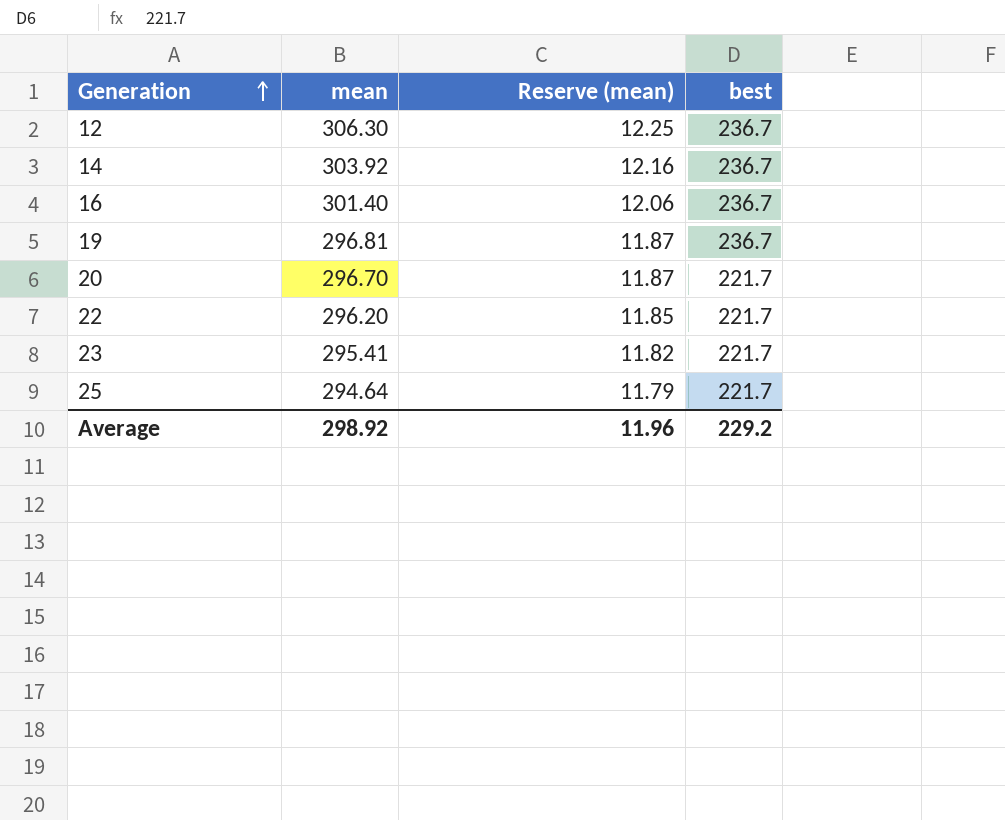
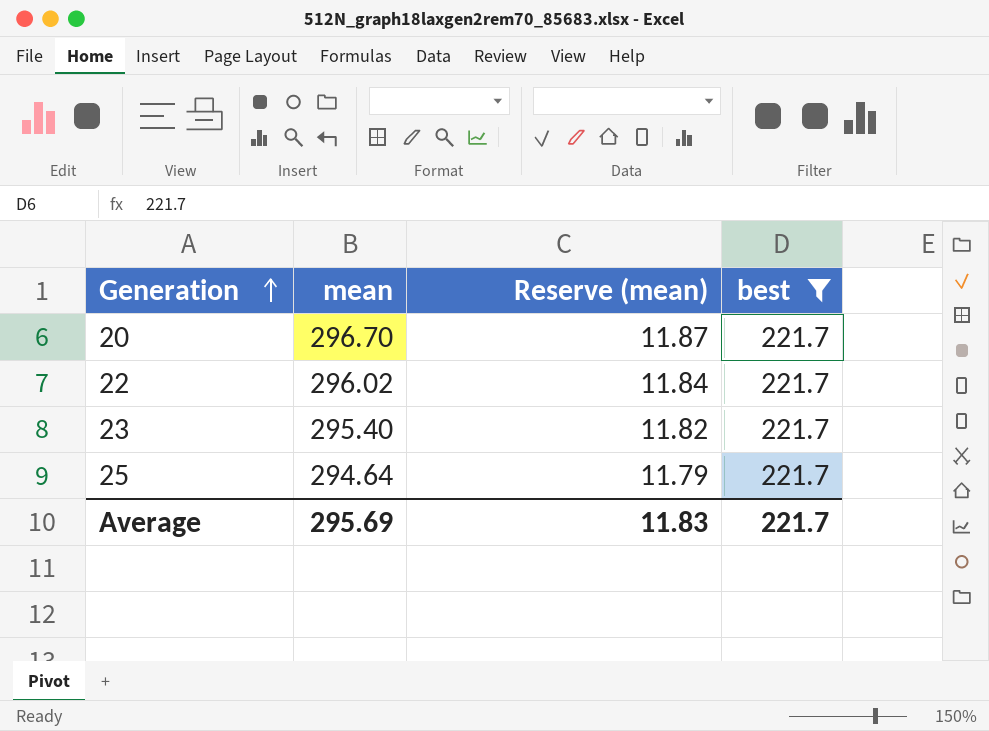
filter: none -> best = 221.7
22 | mean: 296.20 -> 296.02
22 | Reserve (mean): 11.85 -> 11.84
23 | mean: 295.41 -> 295.40
Average | mean: 298.92 -> 295.69
Average | Reserve (mean): 11.96 -> 11.83
Average | best: 229.2 -> 221.7

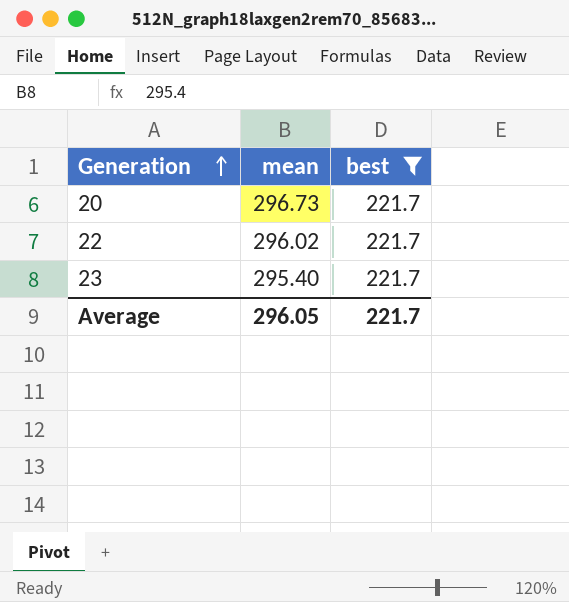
column Reserve (mean) | formula: [mean] * 0.04 -> none
row 25: 294.64 | 11.79 | 221.7 -> none
20 | mean: 296.70 -> 296.73
Average | mean: 295.69 -> 296.05

